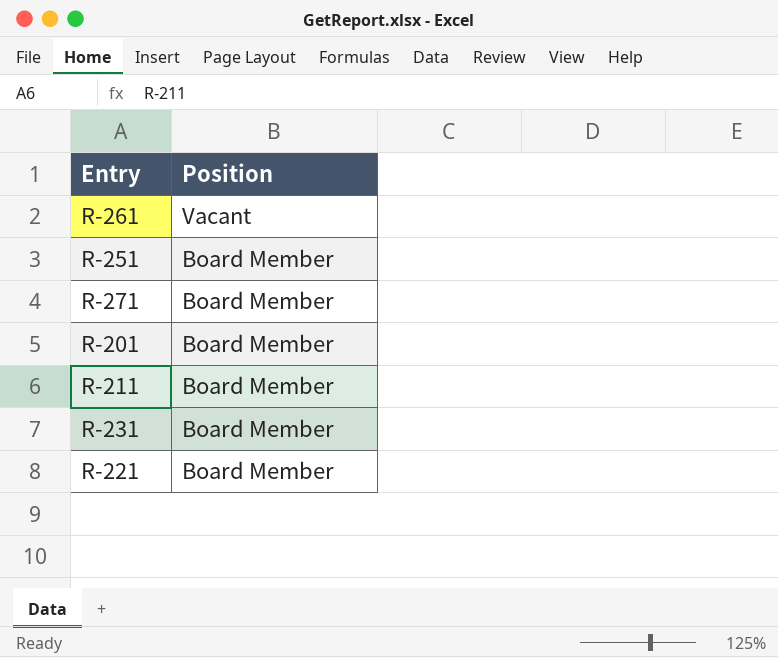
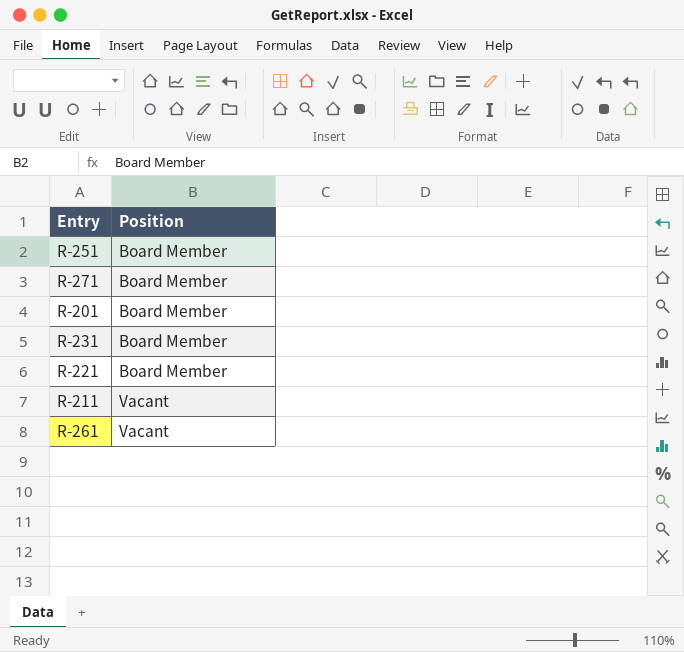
row order: Position descending -> Position ascending
R-211 | Position: Board Member -> Vacant

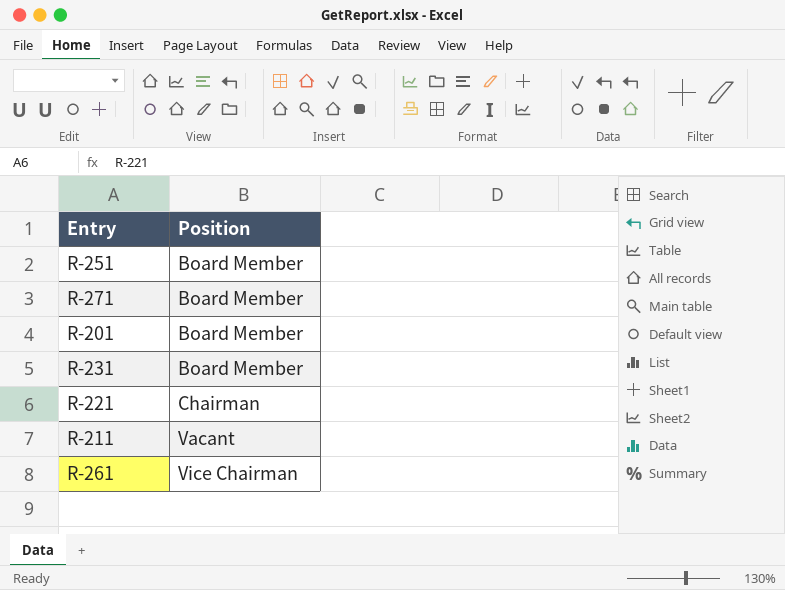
R-221 | Position: Board Member -> Chairman
R-261 | Position: Vacant -> Vice Chairman

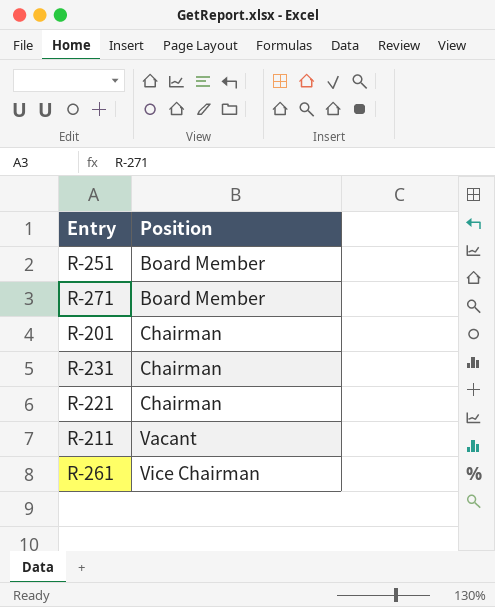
R-201 | Position: Board Member -> Chairman
R-231 | Position: Board Member -> Chairman

